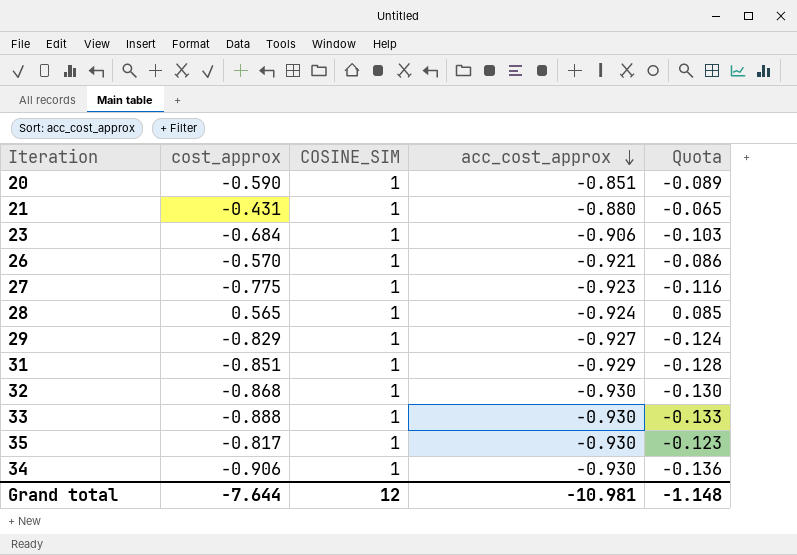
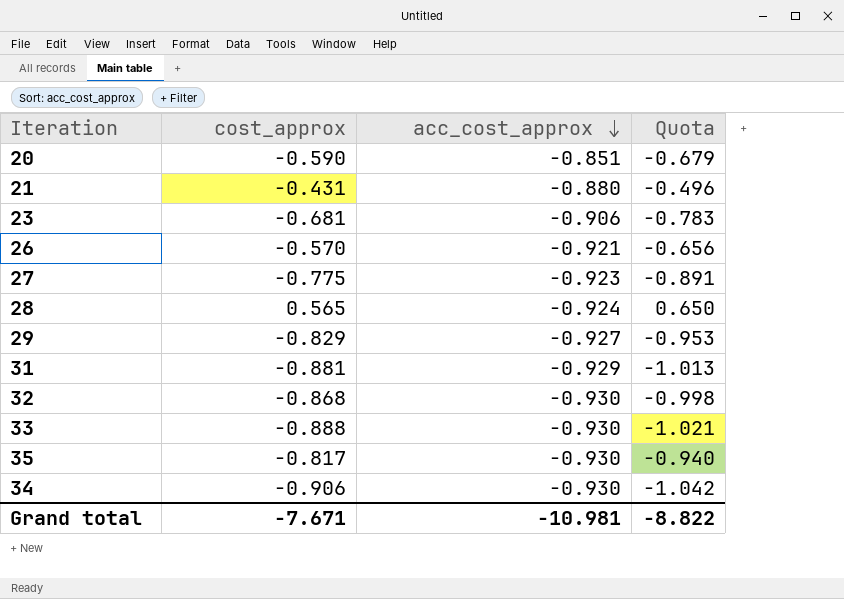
column COSINE_SIM | position: 3 -> none
column Quota | formula: [cost_approx] * 0.15 -> [cost_approx] * 1.15
23 | cost_approx: -0.684 -> -0.681
31 | cost_approx: -0.851 -> -0.881
Grand total | cost_approx: -7.644 -> -7.671
Grand total | Quota: -1.148 -> -8.822

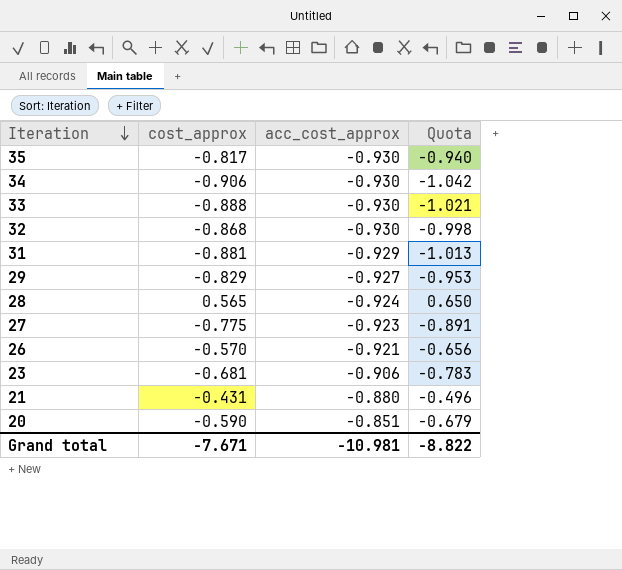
row order: acc_cost_approx descending -> Iteration descending

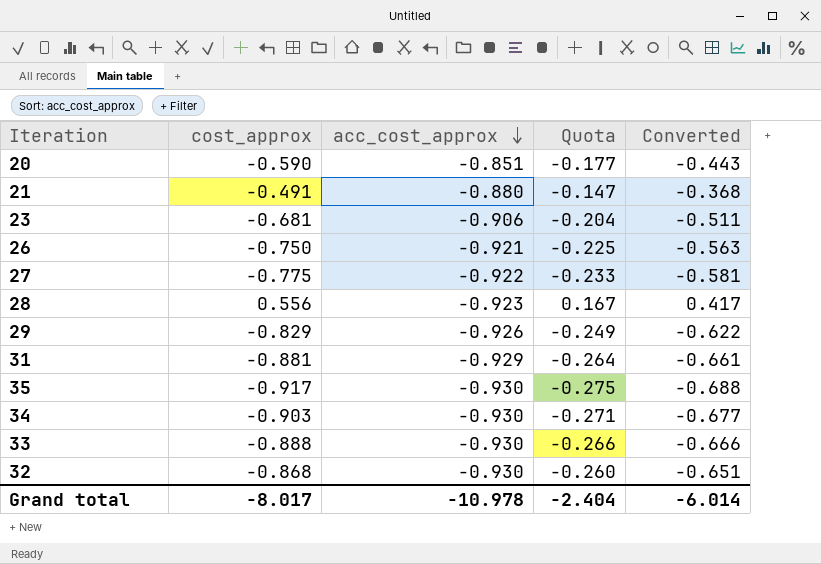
row order: Iteration descending -> acc_cost_approx descending
column Quota | formula: [cost_approx] * 1.15 -> [cost_approx] * 0.3
column Converted | formula: none -> [cost_approx] * 0.75
21 | cost_approx: -0.431 -> -0.491
26 | cost_approx: -0.570 -> -0.750
27 | acc_cost_approx: -0.923 -> -0.922
28 | cost_approx: 0.565 -> 0.556
28 | acc_cost_approx: -0.924 -> -0.923
29 | acc_cost_approx: -0.927 -> -0.926
35 | cost_approx: -0.817 -> -0.917
34 | cost_approx: -0.906 -> -0.903
Grand total | cost_approx: -7.671 -> -8.017
Grand total | acc_cost_approx: -10.981 -> -10.978
Grand total | Quota: -8.822 -> -2.404

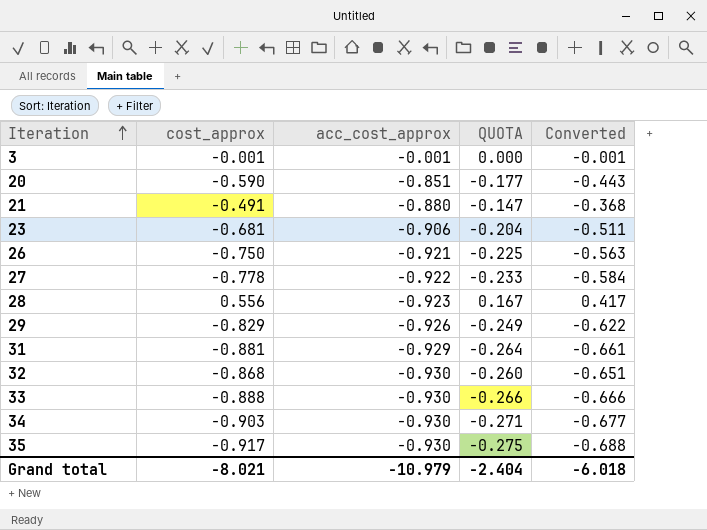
row order: acc_cost_approx descending -> Iteration ascending
column name: Quota -> QUOTA
row 3: none -> -0.001 | -0.001 | 0.000 | -0.001
27 | cost_approx: -0.775 -> -0.778
27 | Converted: -0.581 -> -0.584
Grand total | cost_approx: -8.017 -> -8.021
Grand total | acc_cost_approx: -10.978 -> -10.979
Grand total | Converted: -6.014 -> -6.018

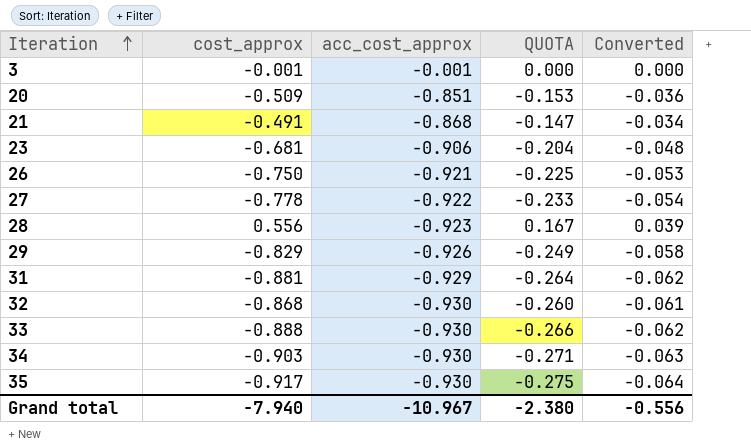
column Converted | formula: [cost_approx] * 0.75 -> [cost_approx] * 0.07
20 | cost_approx: -0.590 -> -0.509
20 | QUOTA: -0.177 -> -0.153
21 | acc_cost_approx: -0.880 -> -0.868
Grand total | cost_approx: -8.021 -> -7.940
Grand total | acc_cost_approx: -10.979 -> -10.967
Grand total | QUOTA: -2.404 -> -2.380
Grand total | Converted: -6.018 -> -0.556

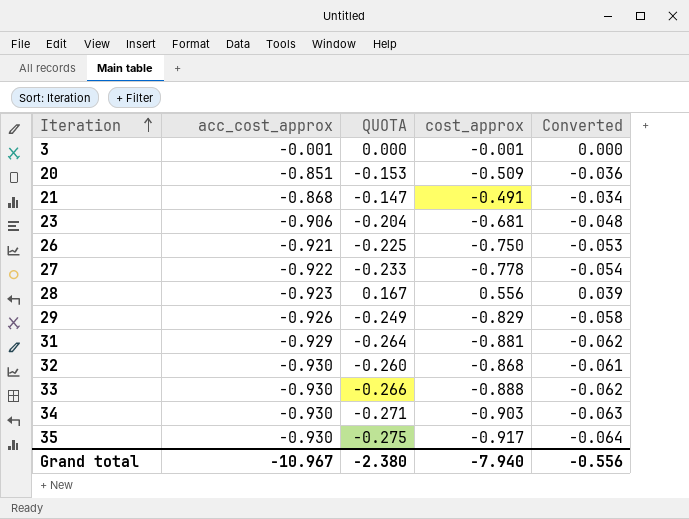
column cost_approx | position: 2 -> 4

